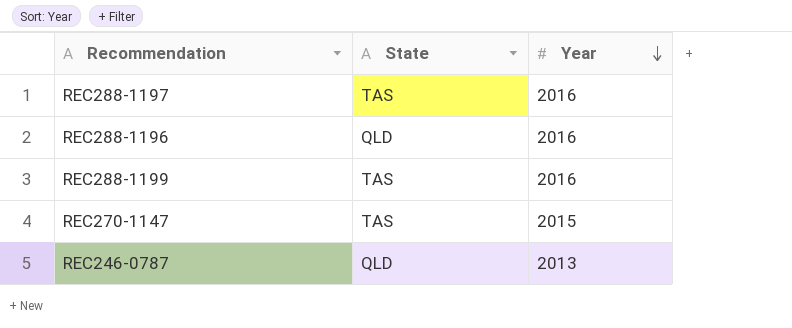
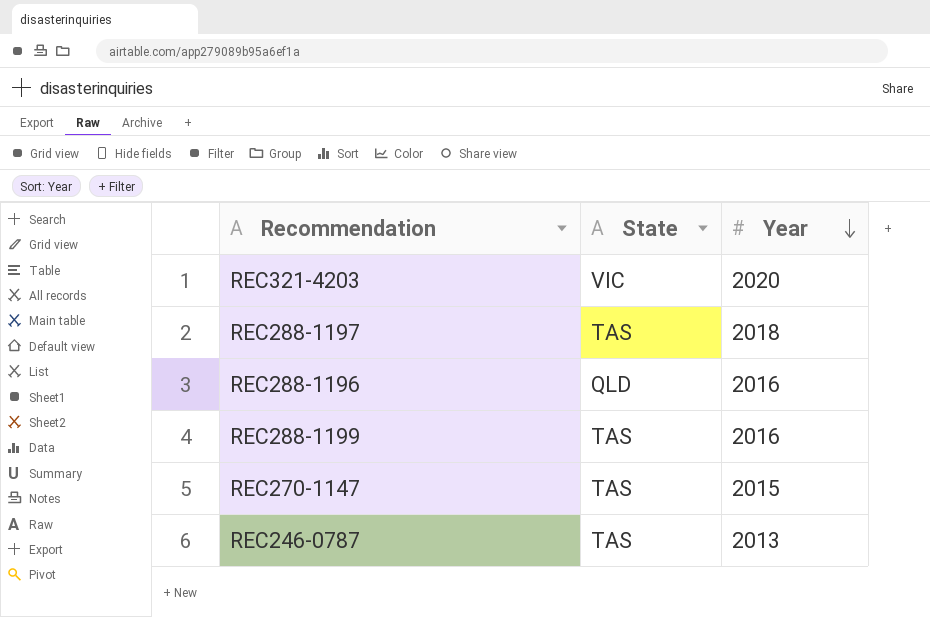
row REC321-4203: none -> VIC | 2020
REC288-1197 | Year: 2016 -> 2018
REC246-0787 | State: QLD -> TAS

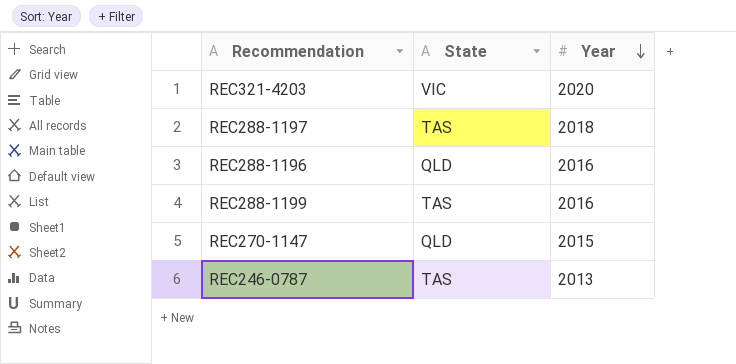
REC270-1147 | State: TAS -> QLD

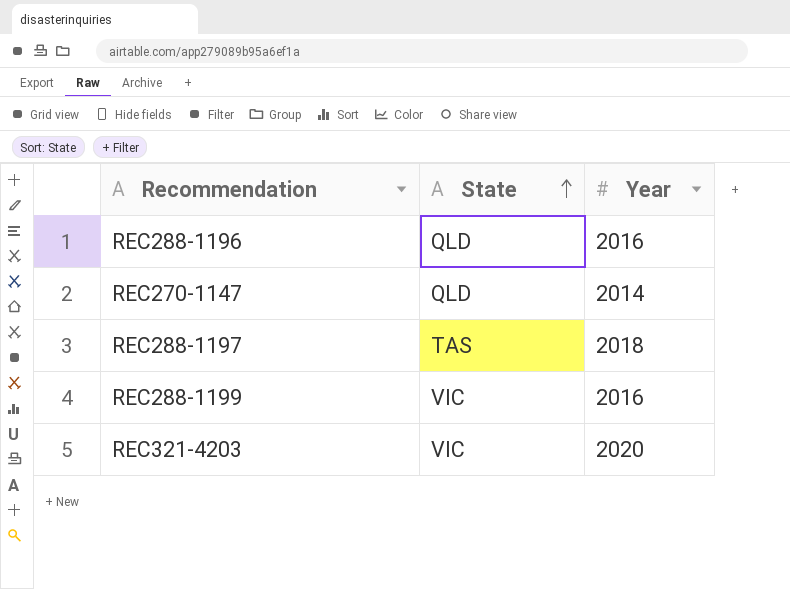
row order: Year descending -> State ascending
row REC246-0787: TAS | 2013 -> none
REC270-1147 | Year: 2015 -> 2014
REC288-1199 | State: TAS -> VIC

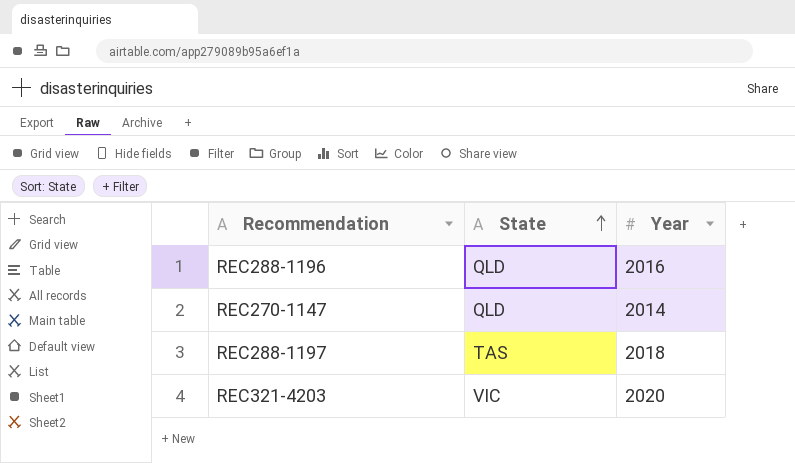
row REC288-1199: VIC | 2016 -> none

